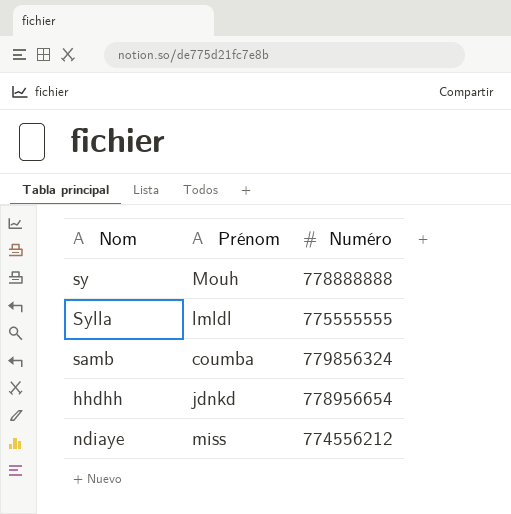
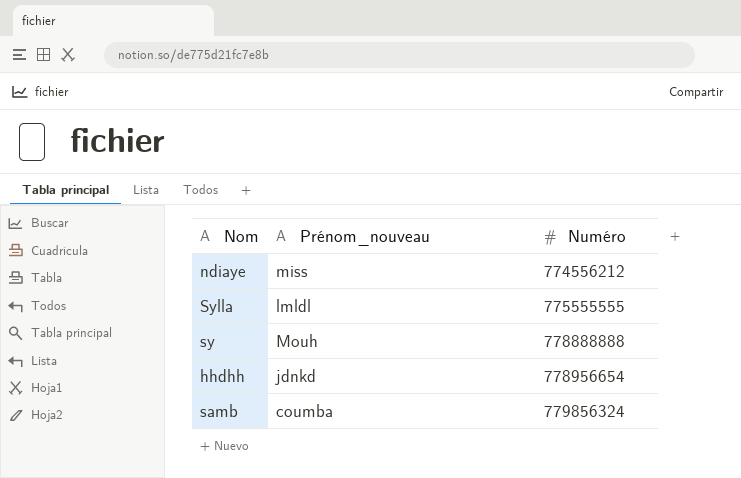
row order: none -> Numéro ascending
column name: Prénom -> Prénom_nouveau

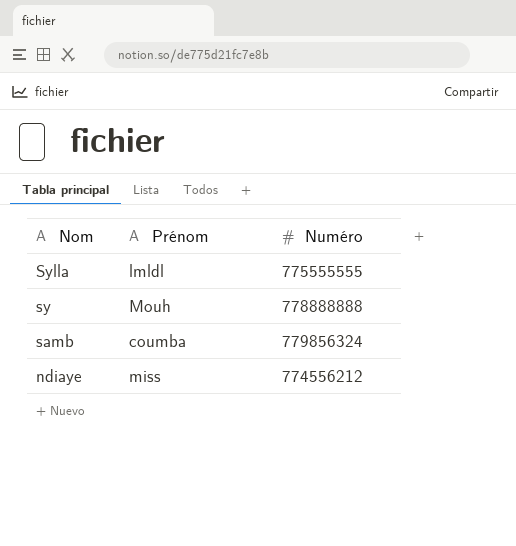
row order: Numéro ascending -> Nom descending
column name: Prénom_nouveau -> Prénom
row hhdhh: jdnkd | 778956654 -> none

